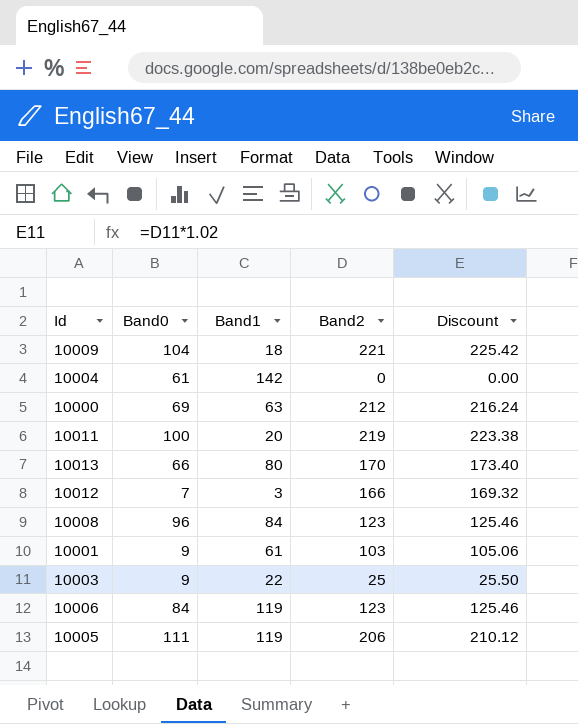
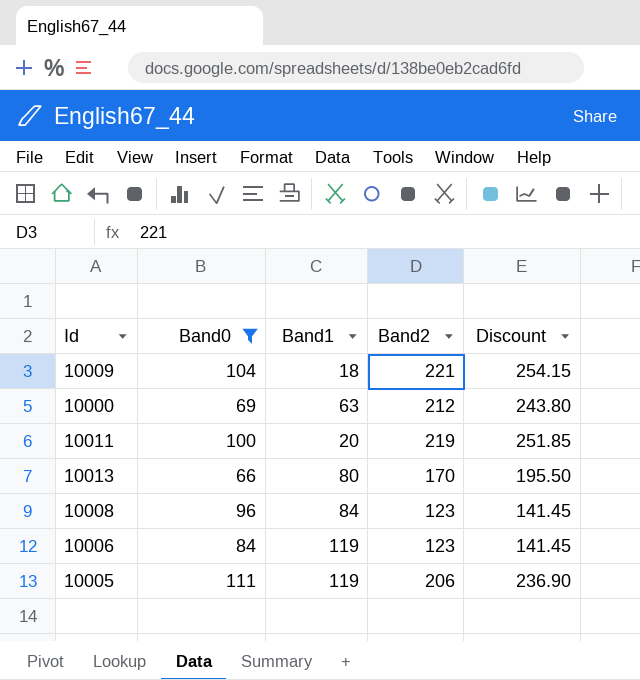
filter: none -> Band0 >= 66
column Discount | formula: [Band2] * 1.02 -> [Band2] * 1.15

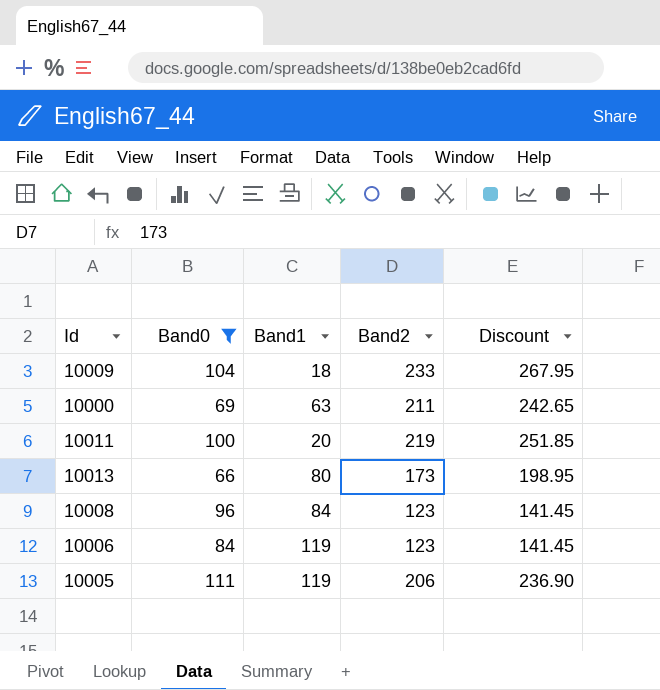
10009 | Band2: 221 -> 233
10009 | Discount: 254.15 -> 267.95
10000 | Band2: 212 -> 211
10000 | Discount: 243.80 -> 242.65
10013 | Band2: 170 -> 173
10013 | Discount: 195.50 -> 198.95

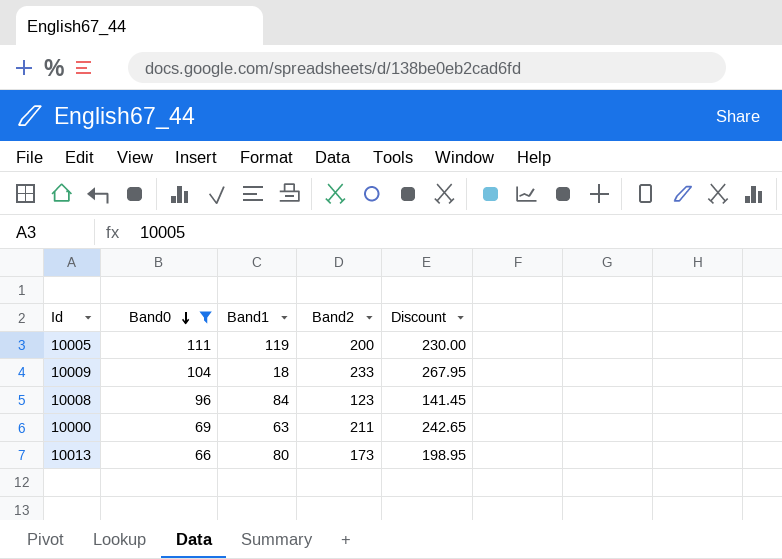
row order: none -> Band0 descending
row 10011: 100 | 20 | 219 | 251.85 -> none
row 10006: 84 | 119 | 123 | 141.45 -> none
10005 | Band2: 206 -> 200
10005 | Discount: 236.90 -> 230.00

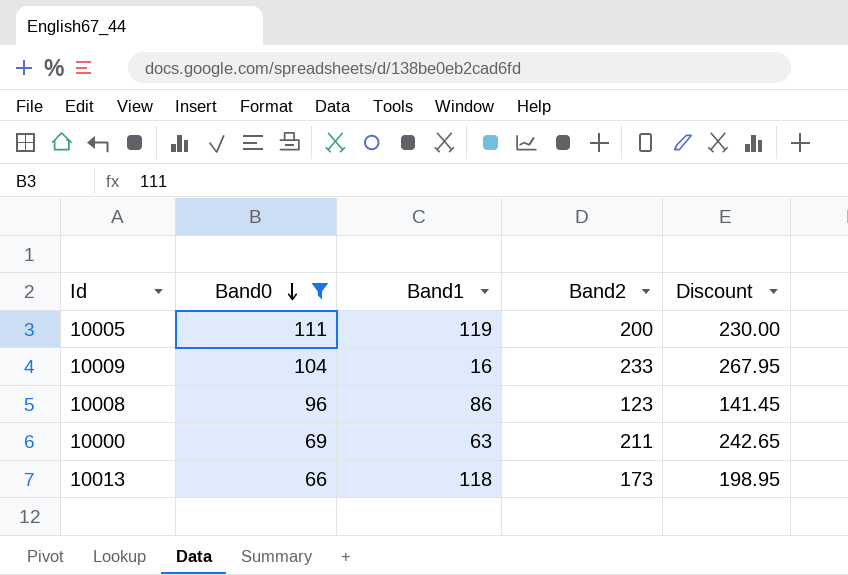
10009 | Band1: 18 -> 16
10008 | Band1: 84 -> 86
10013 | Band1: 80 -> 118

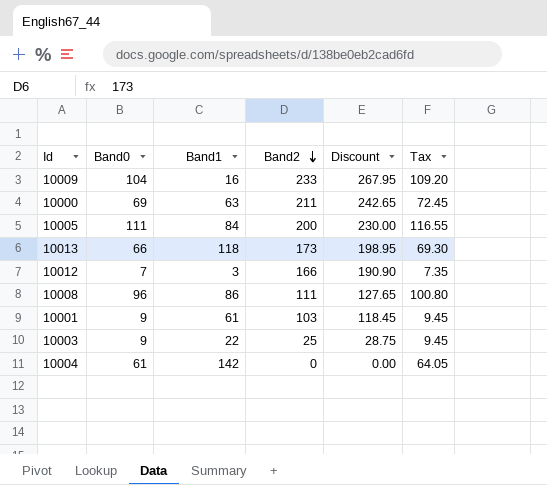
filter: Band0 >= 66 -> none
row order: Band0 descending -> Band2 descending
column Tax | formula: none -> [Band0] * 1.05
10005 | Band1: 119 -> 84
10008 | Band2: 123 -> 111
10008 | Discount: 141.45 -> 127.65

